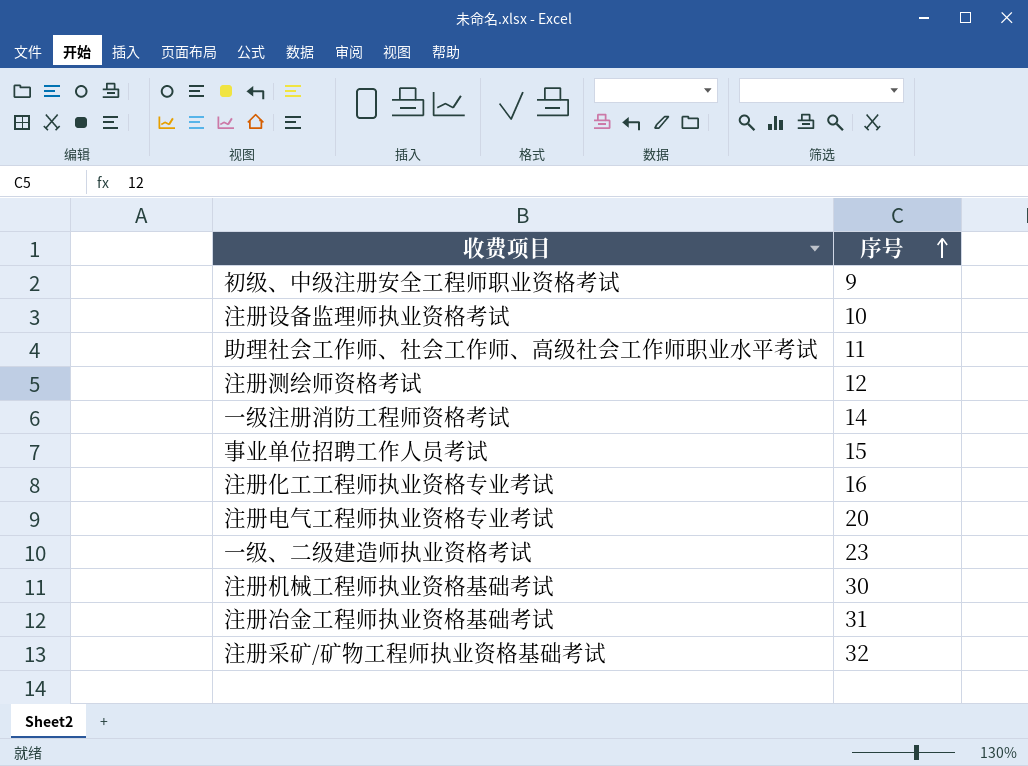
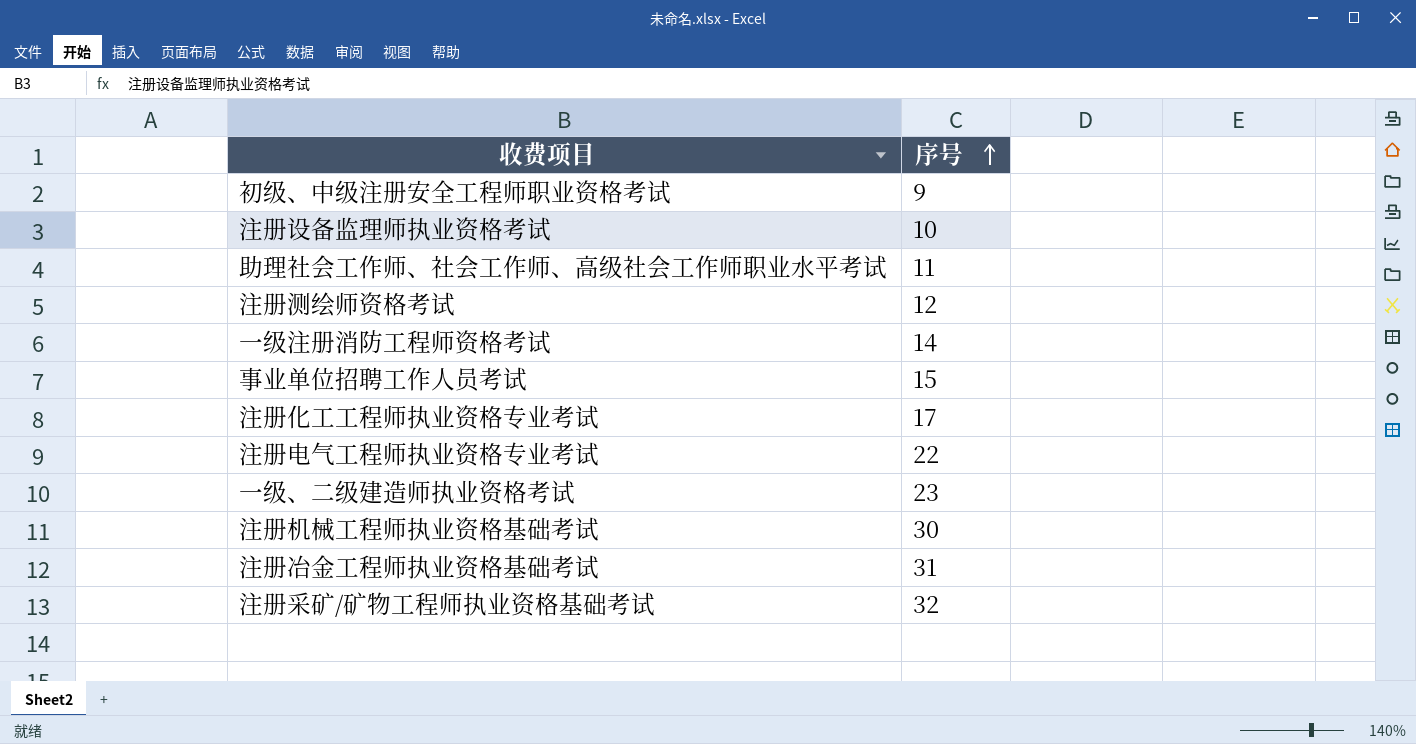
注册化工工程师执业资格专业考试 | 序号: 16 -> 17
注册电气工程师执业资格专业考试 | 序号: 20 -> 22

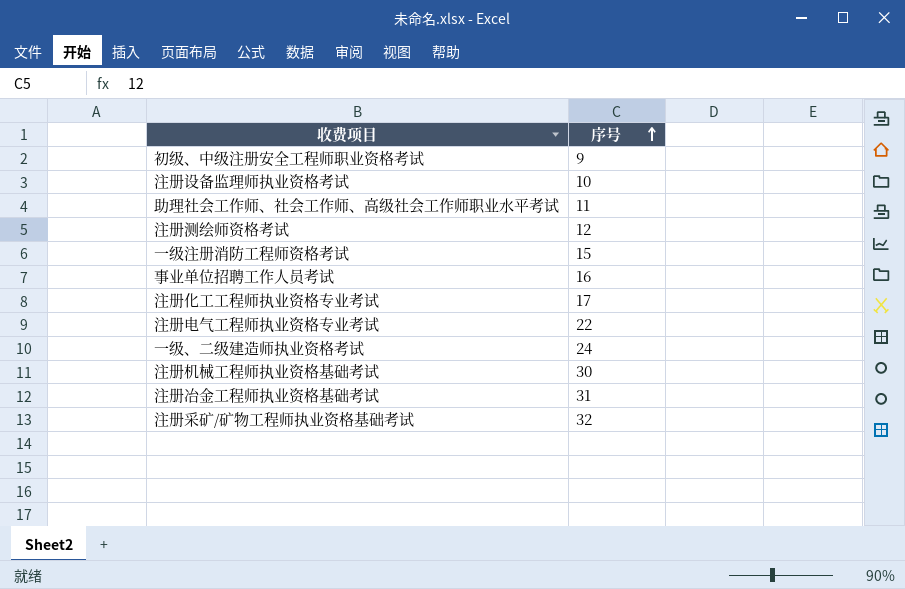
一级注册消防工程师资格考试 | 序号: 14 -> 15
事业单位招聘工作人员考试 | 序号: 15 -> 16
一级、二级建造师执业资格考试 | 序号: 23 -> 24

